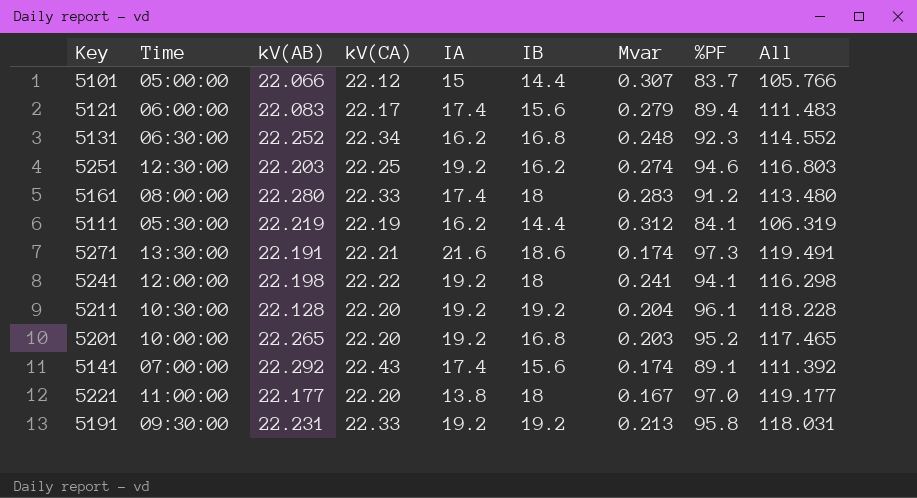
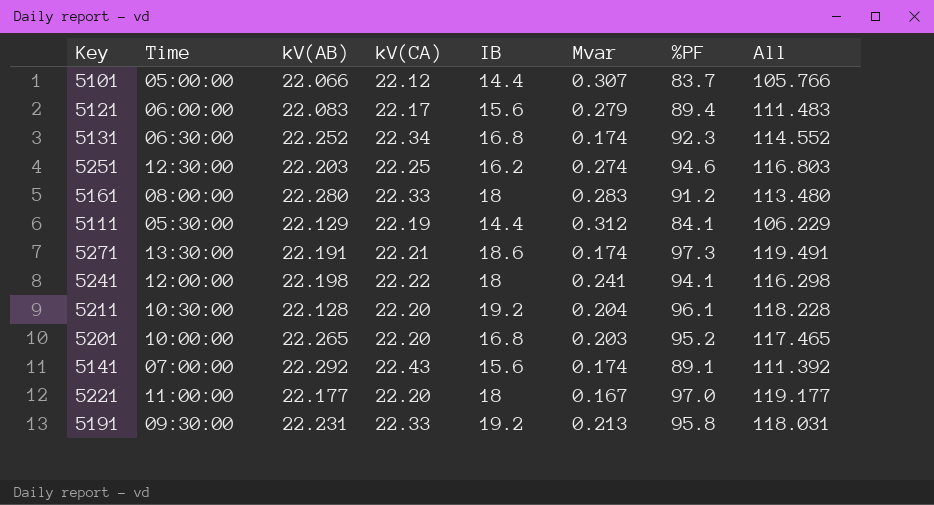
column IA | position: 5 -> none
5131 | Mvar: 0.248 -> 0.174
5111 | kV(AB): 22.219 -> 22.129
5111 | All: 106.319 -> 106.229

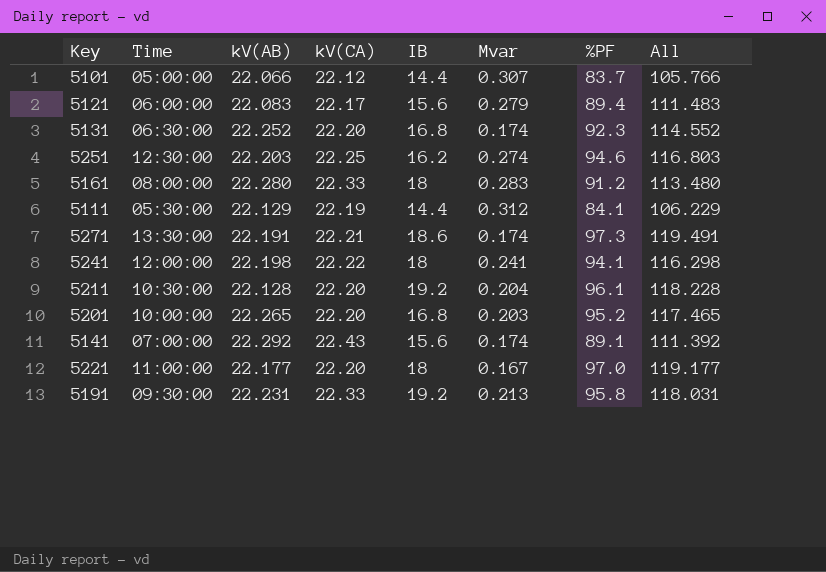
5131 | kV(CA): 22.34 -> 22.20

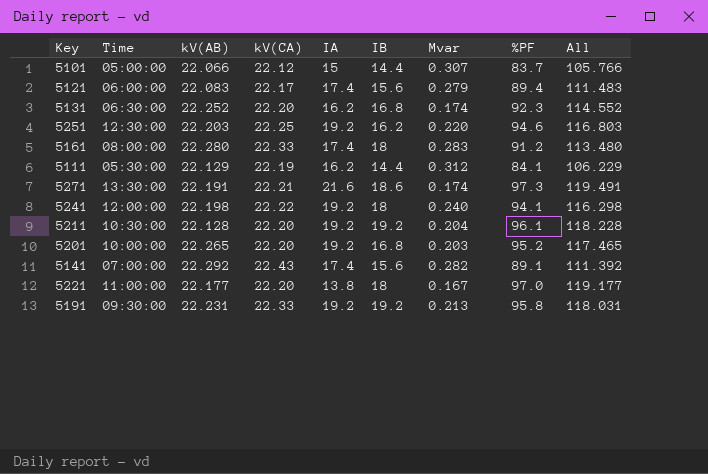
column IA | position: none -> 5
5251 | Mvar: 0.274 -> 0.220
5241 | Mvar: 0.241 -> 0.240
5141 | Mvar: 0.174 -> 0.282

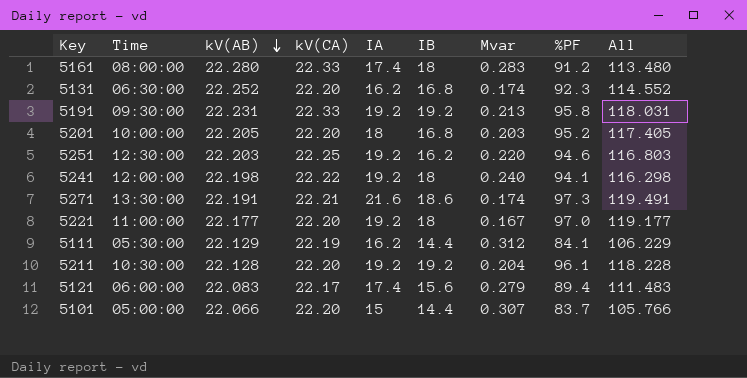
row order: none -> kV(AB) descending
row 5141: 07:00:00 | 22.292 | 22.43 | 17.4 | 15.6 | 0.282 | 89.1 | 111.392 -> none
5201 | kV(AB): 22.265 -> 22.205
5201 | IA: 19.2 -> 18
5201 | All: 117.465 -> 117.405
5221 | IA: 13.8 -> 19.2
5101 | kV(CA): 22.12 -> 22.20

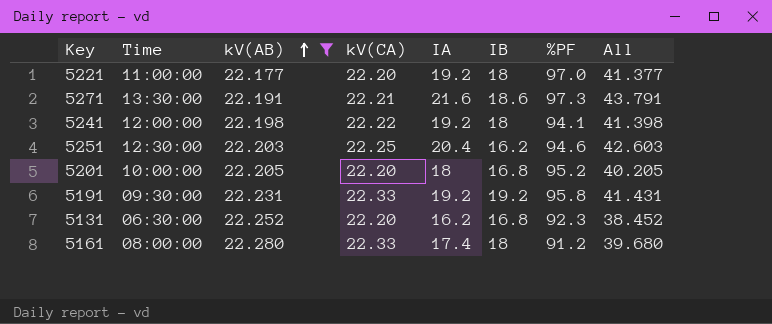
filter: none -> kV(AB) >= 22.177
row order: kV(AB) descending -> kV(AB) ascending
column Mvar | position: 7 -> none
column All | formula: [kV(AB)] + [%PF] -> [kV(AB)] + [IA]
5251 | IA: 19.2 -> 20.4

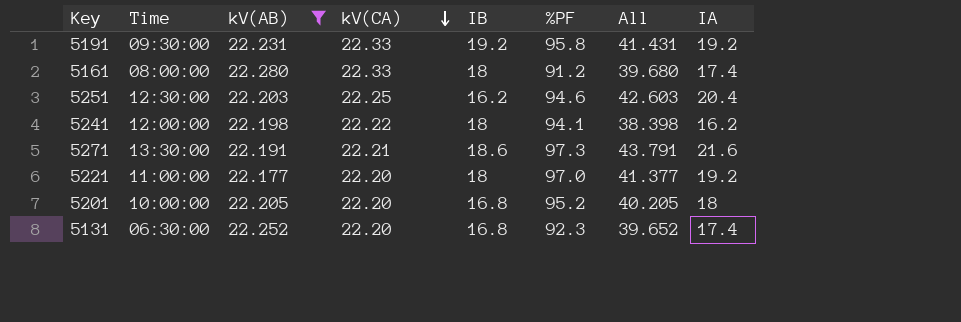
row order: kV(AB) ascending -> kV(CA) descending
column IA | position: 5 -> 8
5241 | All: 41.398 -> 38.398
5241 | IA: 19.2 -> 16.2
5131 | All: 38.452 -> 39.652
5131 | IA: 16.2 -> 17.4

